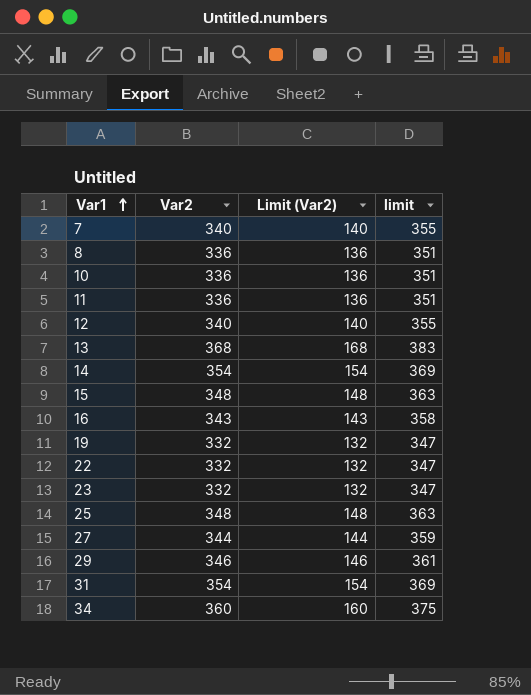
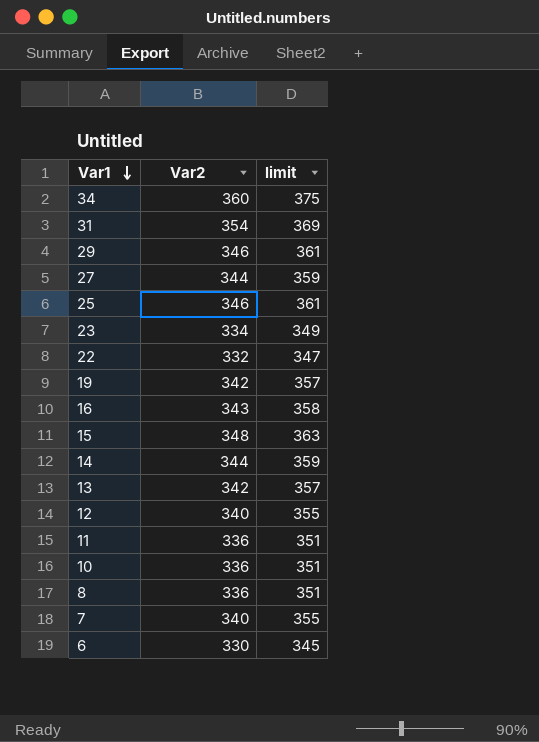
row order: Var1 ascending -> Var1 descending
column Limit (Var2) | formula: [Var2] - 200 -> none
25 | Var2: 348 -> 346
25 | limit: 363 -> 361
23 | Var2: 332 -> 334
23 | limit: 347 -> 349
19 | Var2: 332 -> 342
19 | limit: 347 -> 357
14 | Var2: 354 -> 344
14 | limit: 369 -> 359
13 | Var2: 368 -> 342
13 | limit: 383 -> 357
row 6: none -> 330 | 345

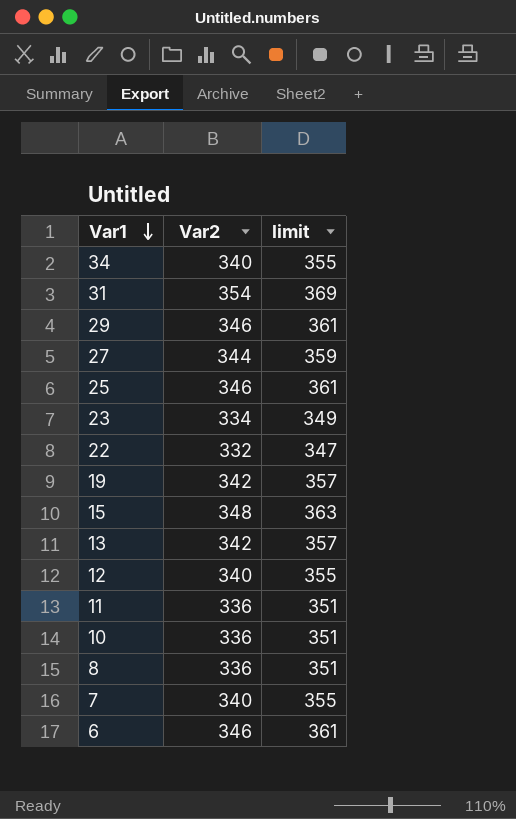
row 16: 343 | 358 -> none
row 14: 344 | 359 -> none
34 | Var2: 360 -> 340
34 | limit: 375 -> 355
6 | Var2: 330 -> 346
6 | limit: 345 -> 361

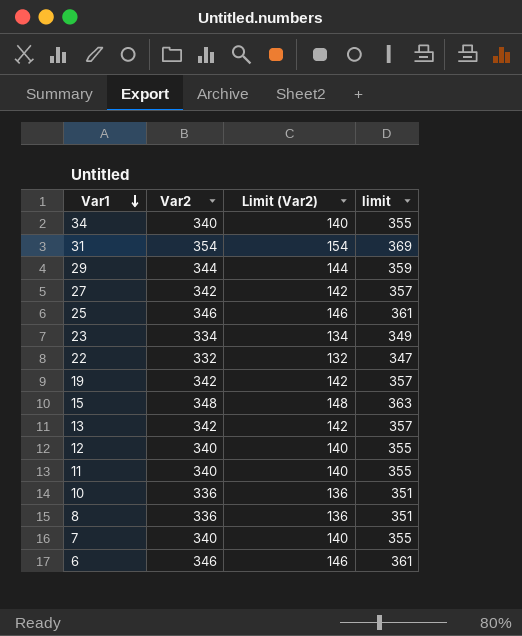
column Limit (Var2) | formula: none -> [Var2] - 200
29 | Var2: 346 -> 344
29 | limit: 361 -> 359
27 | Var2: 344 -> 342
27 | limit: 359 -> 357
11 | Var2: 336 -> 340
11 | limit: 351 -> 355

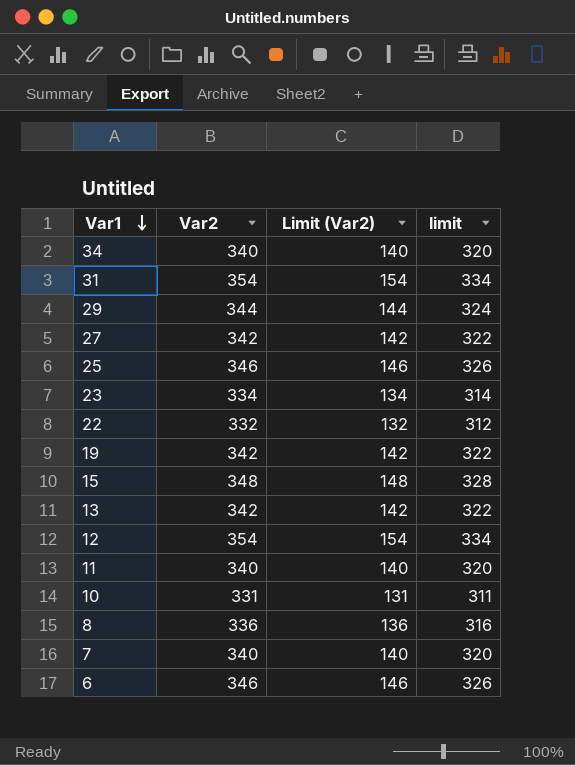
column limit | formula: [Var2] + 15 -> [Var2] - 20
12 | Var2: 340 -> 354
12 | Limit (Var2): 140 -> 154
10 | Var2: 336 -> 331
10 | Limit (Var2): 136 -> 131

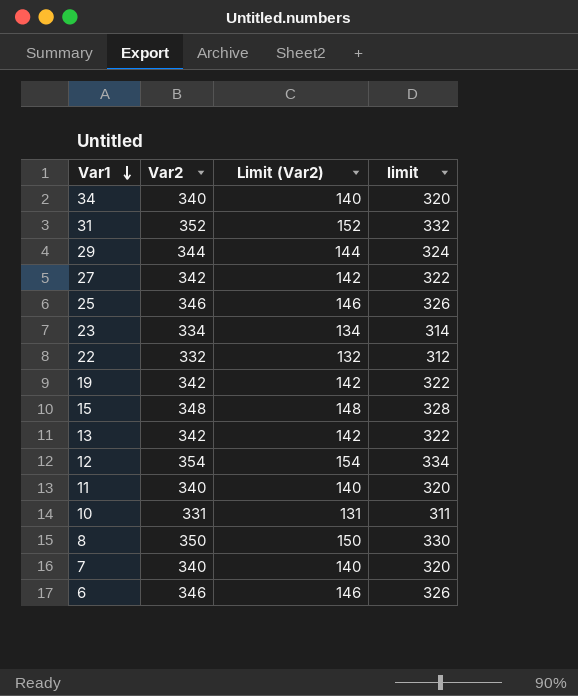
31 | Var2: 354 -> 352
31 | Limit (Var2): 154 -> 152
31 | limit: 334 -> 332
8 | Var2: 336 -> 350
8 | Limit (Var2): 136 -> 150
8 | limit: 316 -> 330

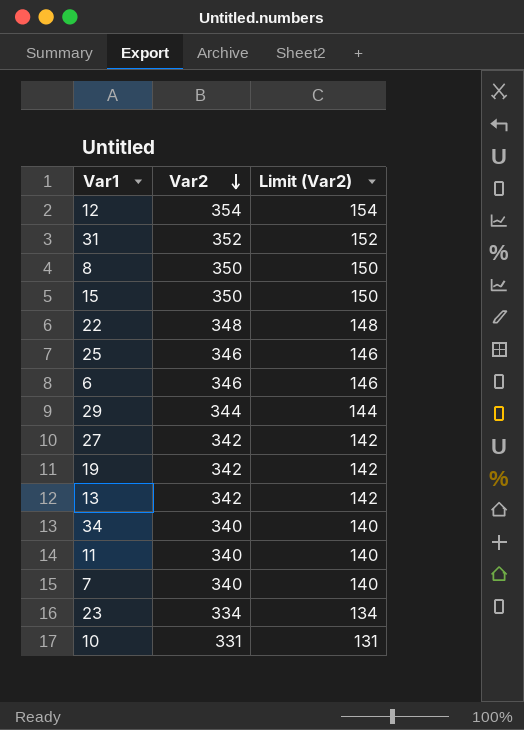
row order: Var1 descending -> Var2 descending
column limit | formula: [Var2] - 20 -> none
15 | Var2: 348 -> 350
15 | Limit (Var2): 148 -> 150
22 | Var2: 332 -> 348
22 | Limit (Var2): 132 -> 148

